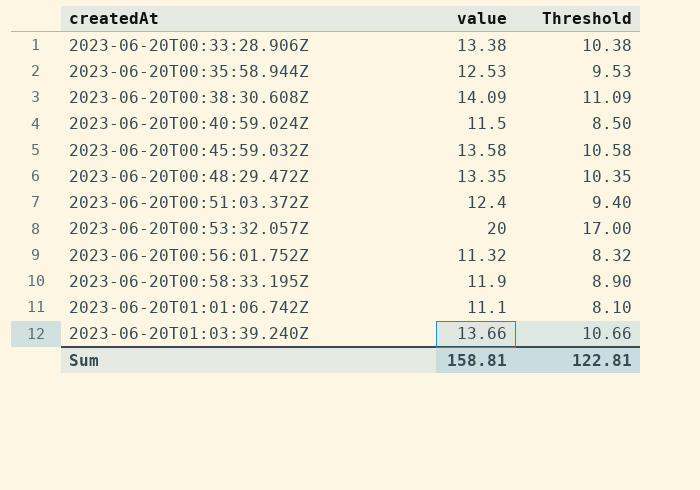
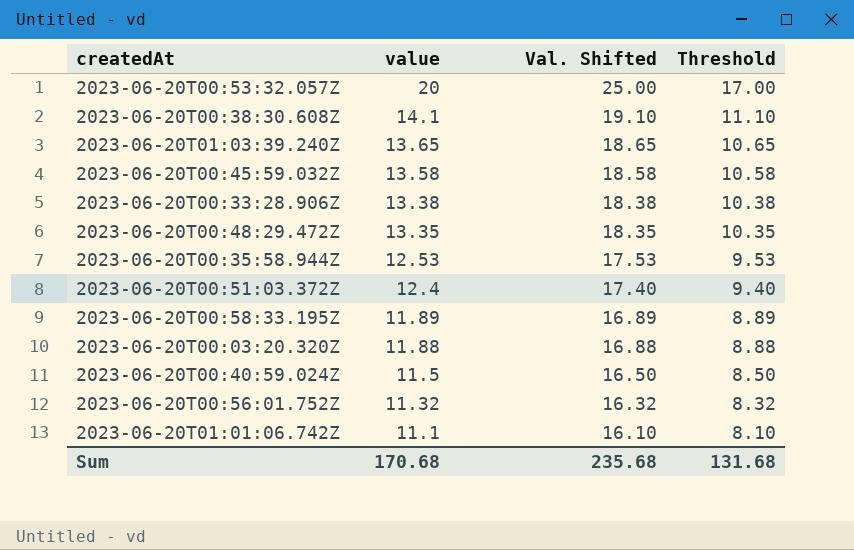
row order: createdAt ascending -> value descending
column Val. Shifted | formula: none -> [value] + 5
2023-06-20T00:38:30.608Z | value: 14.09 -> 14.1
2023-06-20T00:38:30.608Z | Threshold: 11.09 -> 11.10
2023-06-20T01:03:39.240Z | value: 13.66 -> 13.65
2023-06-20T01:03:39.240Z | Threshold: 10.66 -> 10.65
2023-06-20T00:58:33.195Z | value: 11.9 -> 11.89
2023-06-20T00:58:33.195Z | Threshold: 8.90 -> 8.89
row 2023-06-20T00:03:20.320Z: none -> 11.88 | 16.88 | 8.88
Sum | value: 158.81 -> 170.68
Sum | Threshold: 122.81 -> 131.68

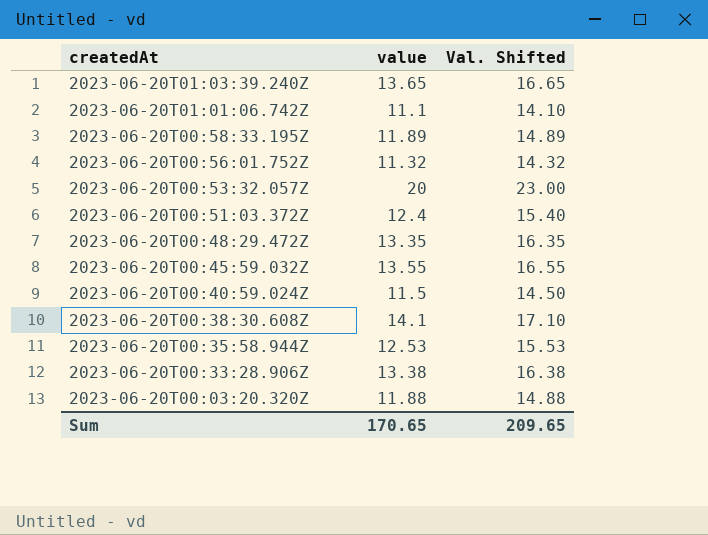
row order: value descending -> createdAt descending
column Threshold | formula: [value] - 3 -> none
column Val. Shifted | formula: [value] + 5 -> [value] + 3
2023-06-20T00:45:59.032Z | value: 13.58 -> 13.55
Sum | value: 170.68 -> 170.65
Sum | Val. Shifted: 235.68 -> 209.65

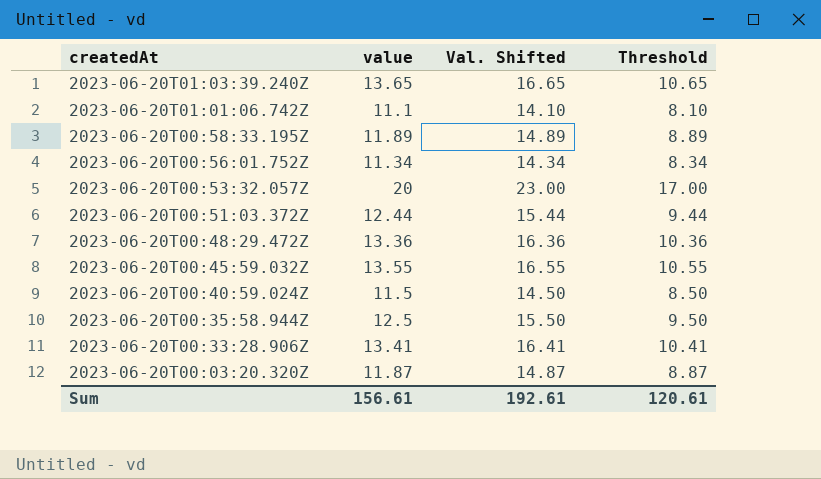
column Threshold | formula: none -> [value] - 3
row 2023-06-20T00:38:30.608Z: 14.1 | 17.10 -> none
2023-06-20T00:56:01.752Z | value: 11.32 -> 11.34
2023-06-20T00:56:01.752Z | Val. Shifted: 14.32 -> 14.34
2023-06-20T00:51:03.372Z | value: 12.4 -> 12.44
2023-06-20T00:51:03.372Z | Val. Shifted: 15.40 -> 15.44
2023-06-20T00:48:29.472Z | value: 13.35 -> 13.36
2023-06-20T00:48:29.472Z | Val. Shifted: 16.35 -> 16.36
2023-06-20T00:35:58.944Z | value: 12.53 -> 12.5
2023-06-20T00:35:58.944Z | Val. Shifted: 15.53 -> 15.50
2023-06-20T00:33:28.906Z | value: 13.38 -> 13.41
2023-06-20T00:33:28.906Z | Val. Shifted: 16.38 -> 16.41
2023-06-20T00:03:20.320Z | value: 11.88 -> 11.87
2023-06-20T00:03:20.320Z | Val. Shifted: 14.88 -> 14.87
Sum | value: 170.65 -> 156.61
Sum | Val. Shifted: 209.65 -> 192.61

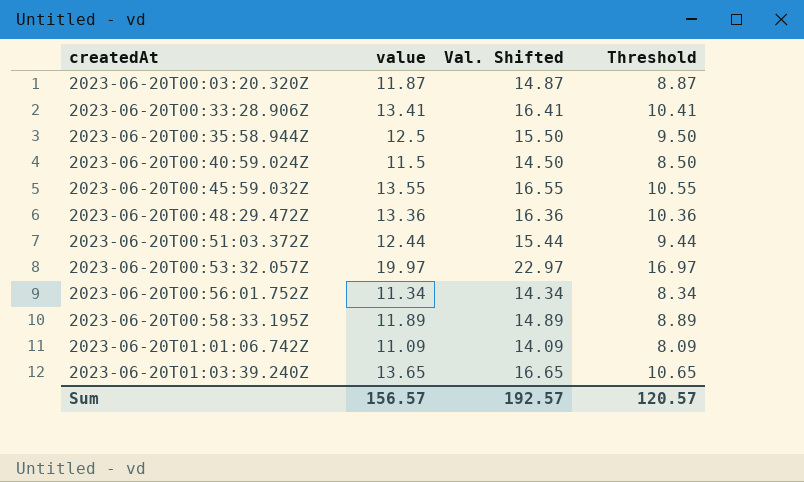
row order: createdAt descending -> createdAt ascending
2023-06-20T00:53:32.057Z | value: 20 -> 19.97
2023-06-20T00:53:32.057Z | Val. Shifted: 23.00 -> 22.97
2023-06-20T00:53:32.057Z | Threshold: 17.00 -> 16.97
2023-06-20T01:01:06.742Z | value: 11.1 -> 11.09
2023-06-20T01:01:06.742Z | Val. Shifted: 14.10 -> 14.09
2023-06-20T01:01:06.742Z | Threshold: 8.10 -> 8.09
Sum | value: 156.61 -> 156.57
Sum | Val. Shifted: 192.61 -> 192.57
Sum | Threshold: 120.61 -> 120.57

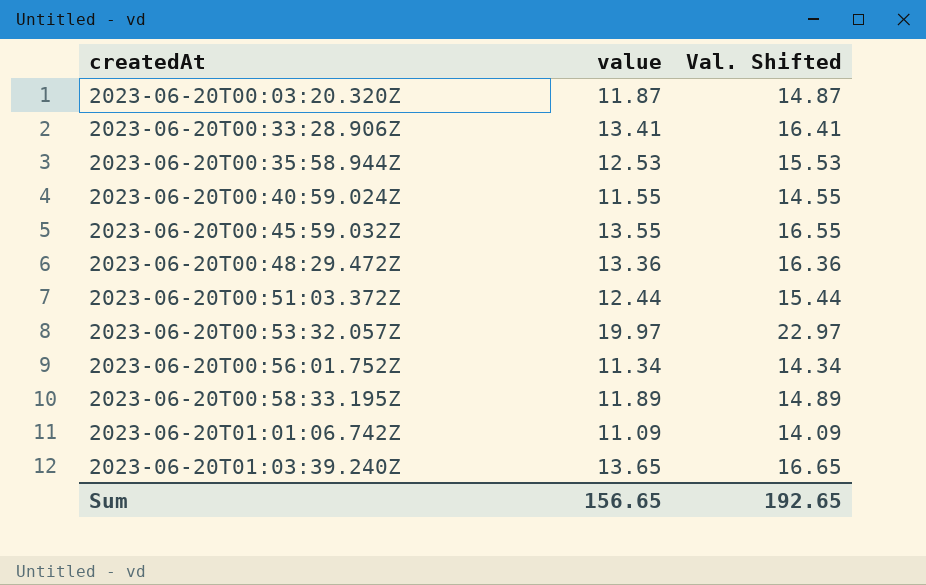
column Threshold | formula: [value] - 3 -> none
2023-06-20T00:35:58.944Z | value: 12.5 -> 12.53
2023-06-20T00:35:58.944Z | Val. Shifted: 15.50 -> 15.53
2023-06-20T00:40:59.024Z | value: 11.5 -> 11.55
2023-06-20T00:40:59.024Z | Val. Shifted: 14.50 -> 14.55
Sum | value: 156.57 -> 156.65
Sum | Val. Shifted: 192.57 -> 192.65

